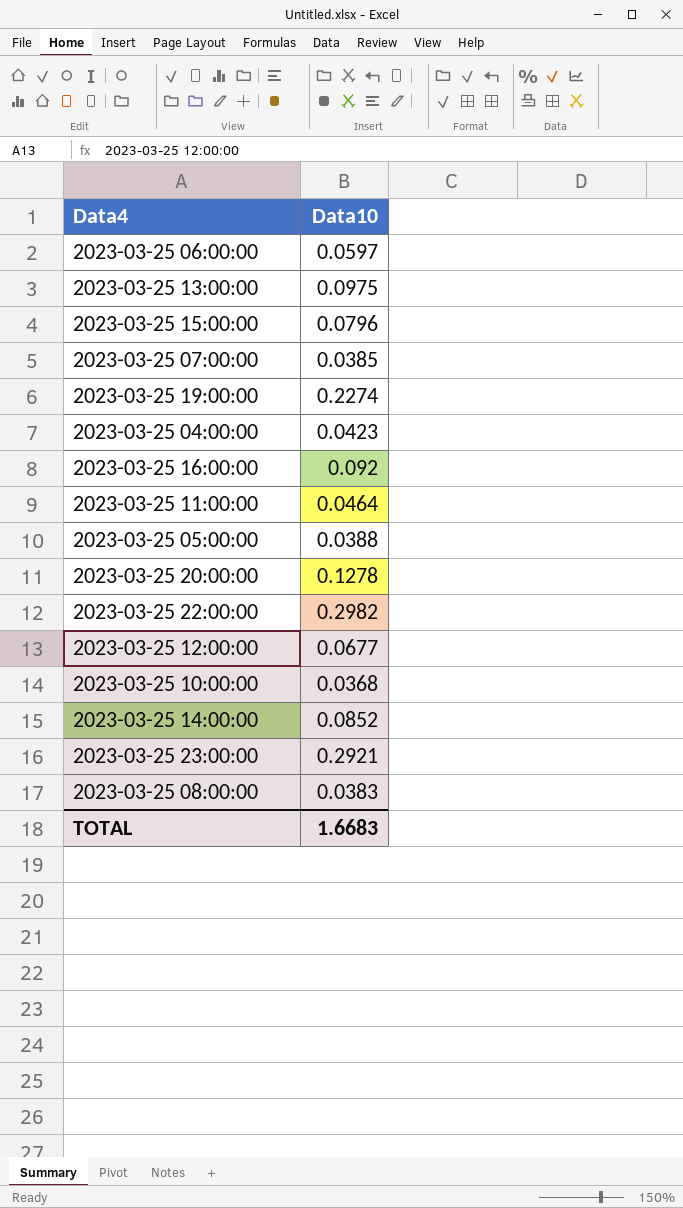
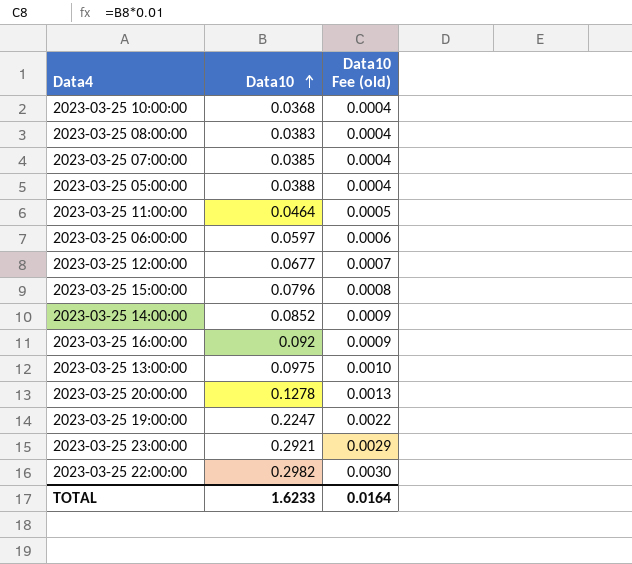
row order: none -> Data10 ascending
column Data10 Fee (old) | formula: none -> [Data10] * 0.01
row 2023-03-25 04:00:00: 0.0423 -> none
2023-03-25 19:00:00 | Data10: 0.2274 -> 0.2247
TOTAL | Data10: 1.6683 -> 1.6233

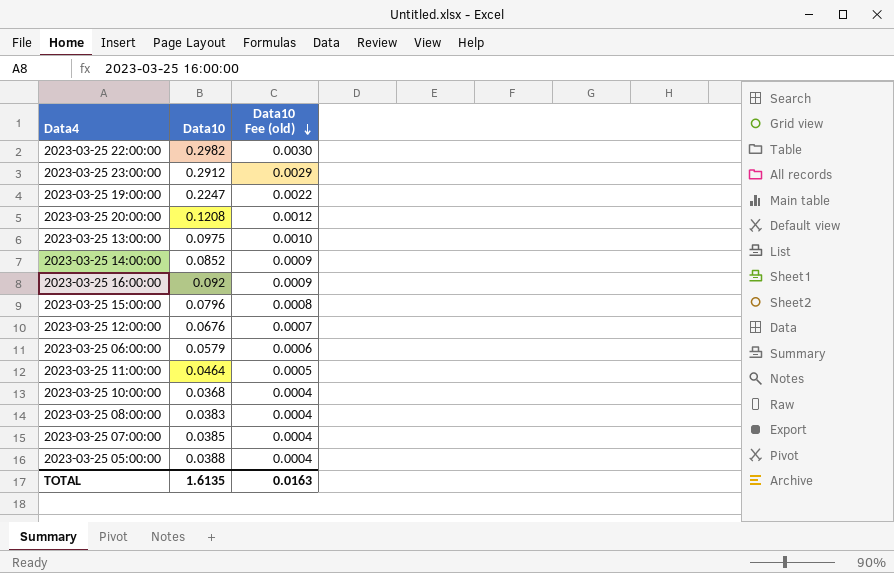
row order: Data10 ascending -> Data10 Fee (old) descending
2023-03-25 23:00:00 | Data10: 0.2921 -> 0.2912
2023-03-25 20:00:00 | Data10: 0.1278 -> 0.1208
2023-03-25 20:00:00 | Data10 Fee (old): 0.0013 -> 0.0012
2023-03-25 12:00:00 | Data10: 0.0677 -> 0.0676
2023-03-25 06:00:00 | Data10: 0.0597 -> 0.0579
TOTAL | Data10: 1.6233 -> 1.6135
TOTAL | Data10 Fee (old): 0.0164 -> 0.0163

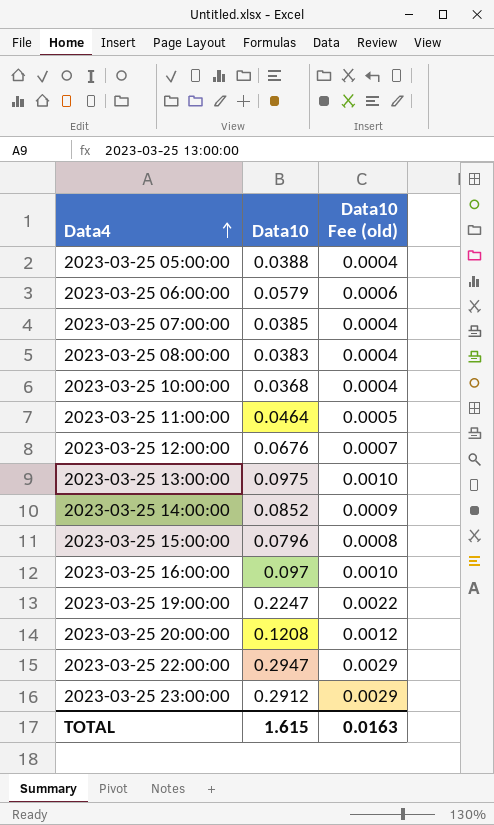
row order: Data10 Fee (old) descending -> Data4 ascending
2023-03-25 16:00:00 | Data10: 0.092 -> 0.097
2023-03-25 16:00:00 | Data10 Fee (old): 0.0009 -> 0.0010
2023-03-25 22:00:00 | Data10: 0.2982 -> 0.2947
2023-03-25 22:00:00 | Data10 Fee (old): 0.0030 -> 0.0029
TOTAL | Data10: 1.6135 -> 1.615

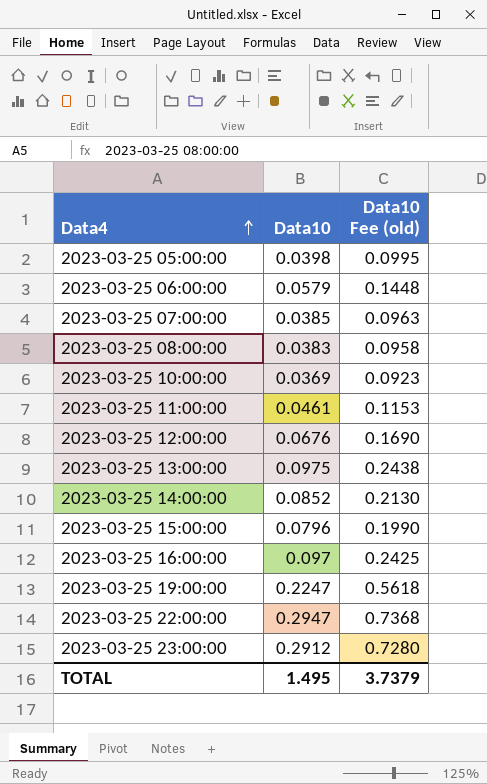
column Data10 Fee (old) | formula: [Data10] * 0.01 -> [Data10] * 2.5
row 2023-03-25 20:00:00: 0.1208 | 0.0012 -> none
2023-03-25 05:00:00 | Data10: 0.0388 -> 0.0398
2023-03-25 10:00:00 | Data10: 0.0368 -> 0.0369
2023-03-25 11:00:00 | Data10: 0.0464 -> 0.0461
TOTAL | Data10: 1.615 -> 1.495
TOTAL | Data10 Fee (old): 0.0163 -> 3.7379

